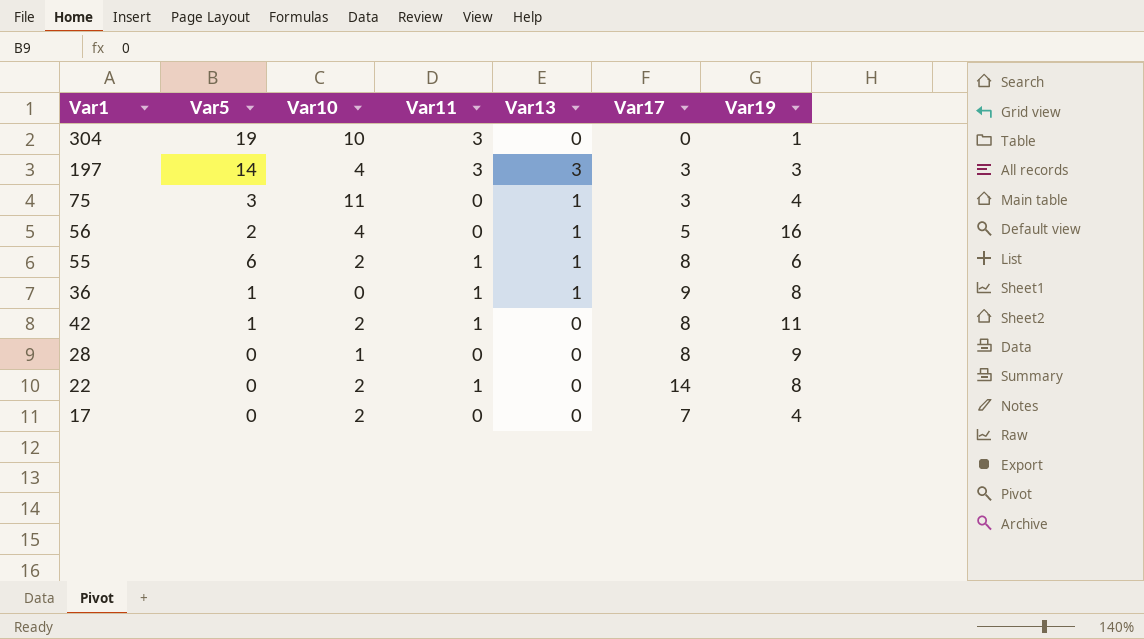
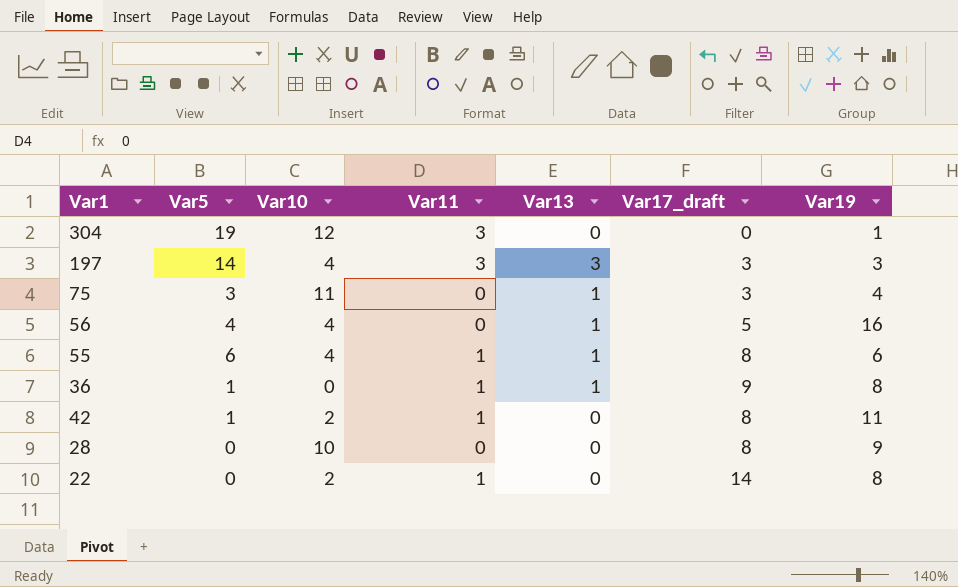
column name: Var17 -> Var17_draft
row 17: 0 | 2 | 0 | 0 | 7 | 4 -> none
304 | Var10: 10 -> 12
56 | Var5: 2 -> 4
55 | Var10: 2 -> 4
28 | Var10: 1 -> 10

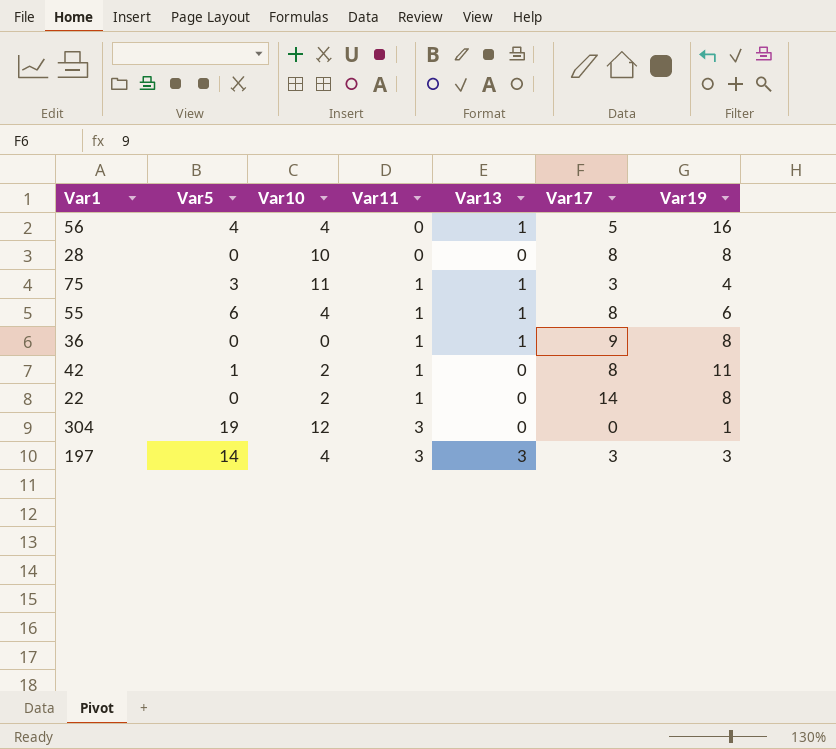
row order: none -> Var11 ascending
column name: Var17_draft -> Var17
28 | Var19: 9 -> 8
75 | Var11: 0 -> 1
36 | Var5: 1 -> 0

